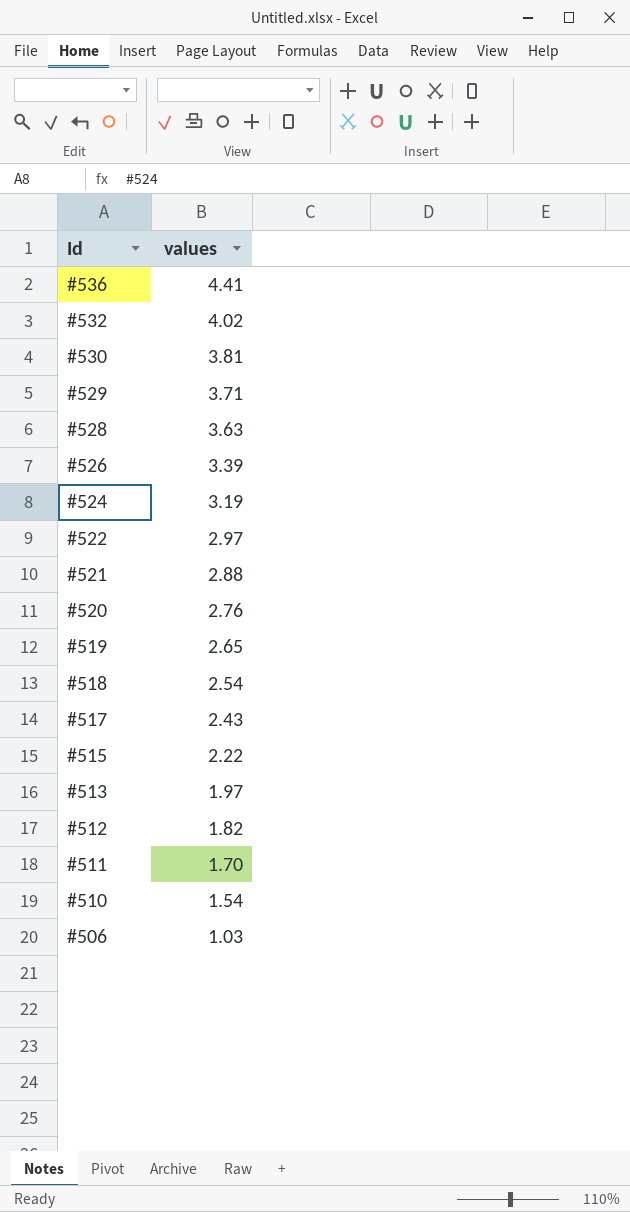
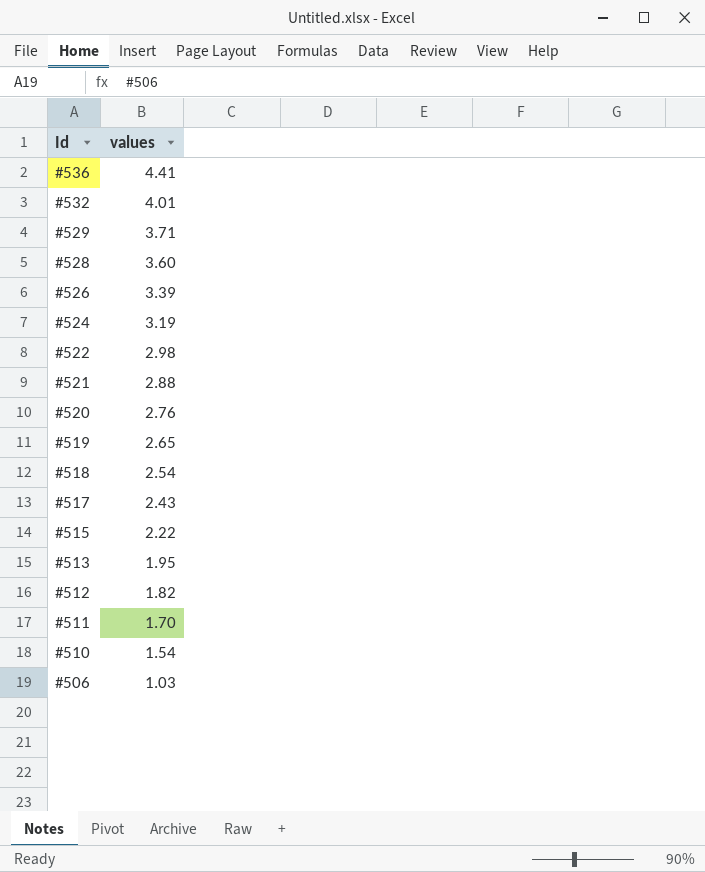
row #530: 3.81 -> none
#532 | values: 4.02 -> 4.01
#528 | values: 3.63 -> 3.60
#522 | values: 2.97 -> 2.98
#513 | values: 1.97 -> 1.95

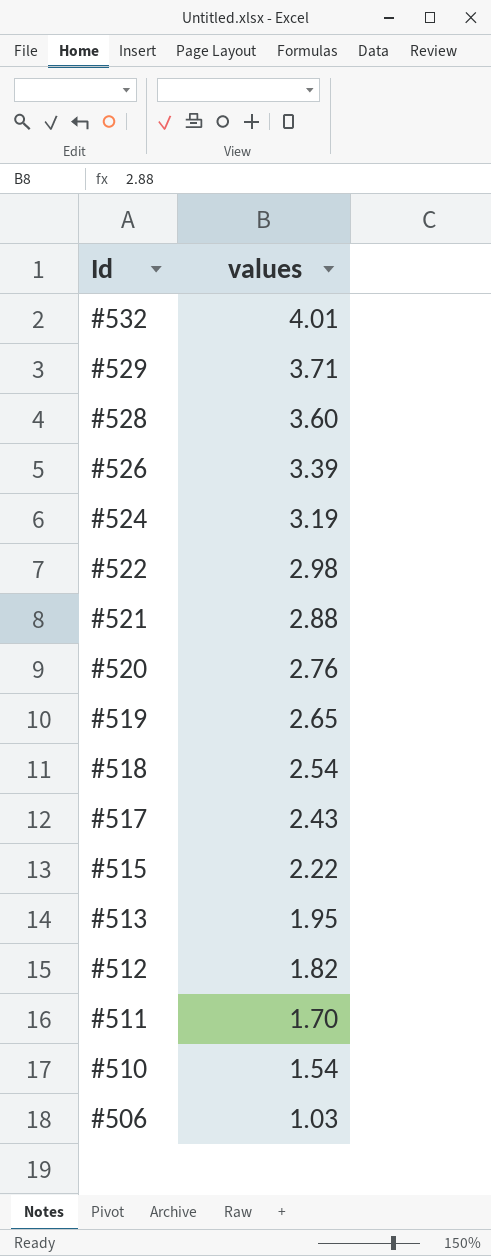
row #536: 4.41 -> none

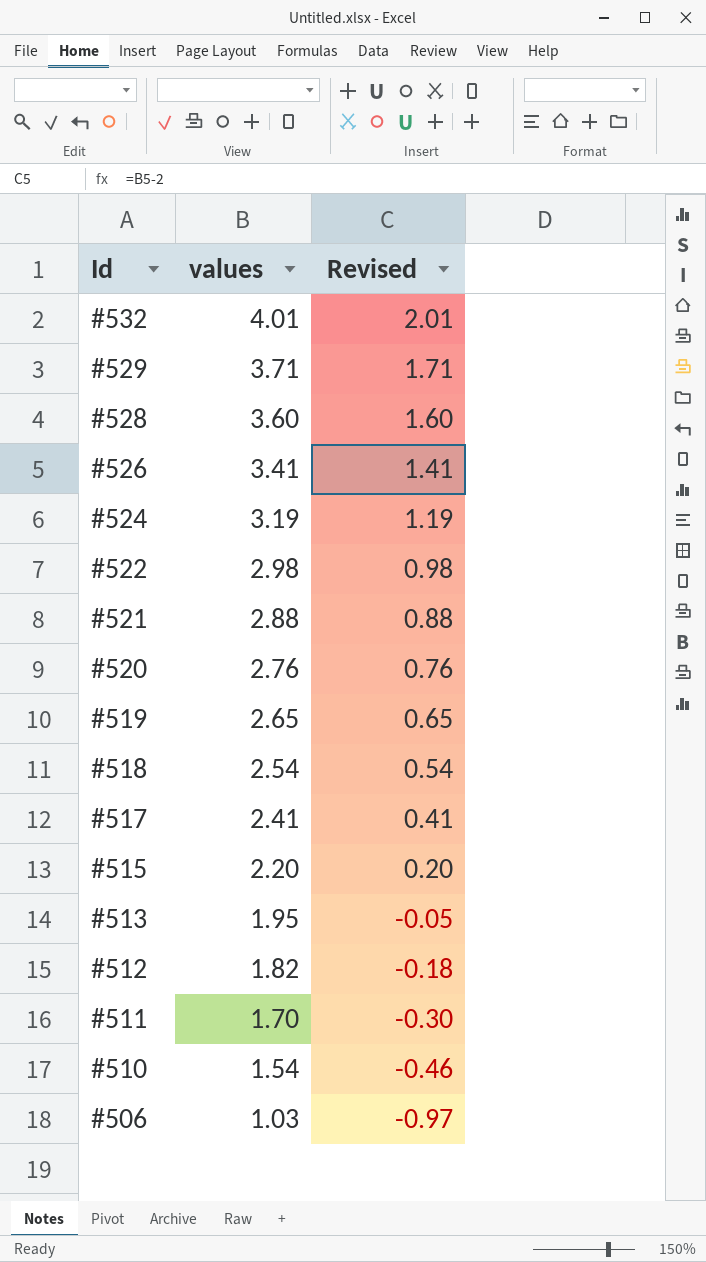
column Revised | formula: none -> [values] - 2
#526 | values: 3.39 -> 3.41
#517 | values: 2.43 -> 2.41
#515 | values: 2.22 -> 2.20

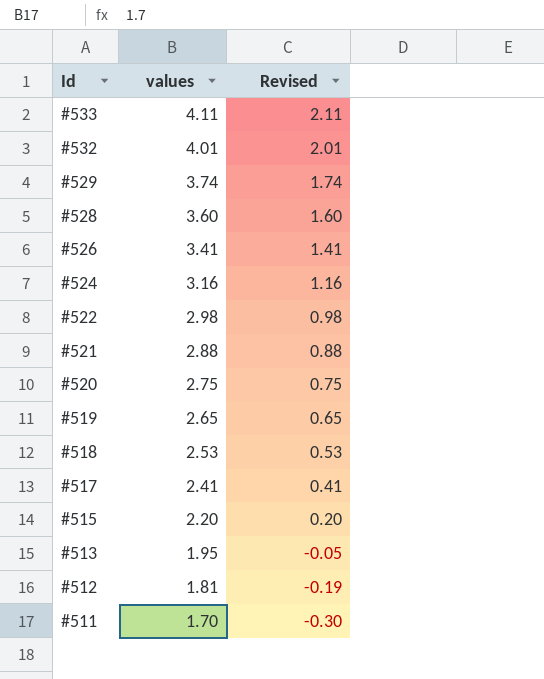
row #510: 1.54 | -0.46 -> none
row #506: 1.03 | -0.97 -> none
row #533: none -> 4.11 | 2.11
#529 | values: 3.71 -> 3.74
#529 | Revised: 1.71 -> 1.74
#524 | values: 3.19 -> 3.16
#524 | Revised: 1.19 -> 1.16
#520 | values: 2.76 -> 2.75
#520 | Revised: 0.76 -> 0.75
#518 | values: 2.54 -> 2.53
#518 | Revised: 0.54 -> 0.53
#512 | values: 1.82 -> 1.81
#512 | Revised: -0.18 -> -0.19

